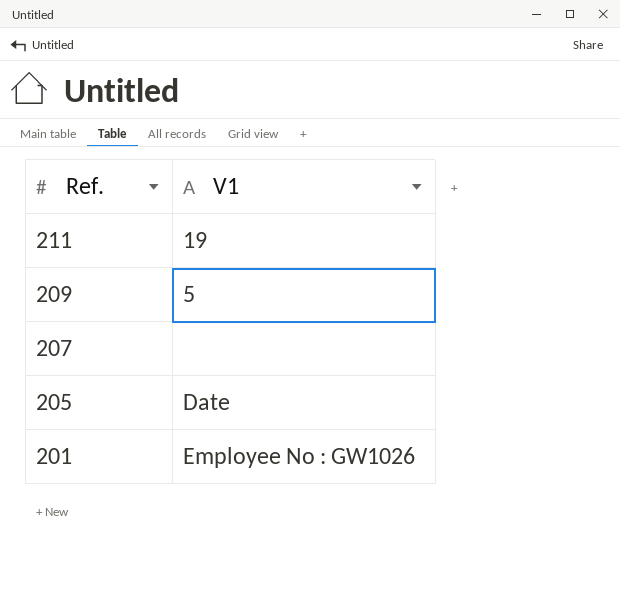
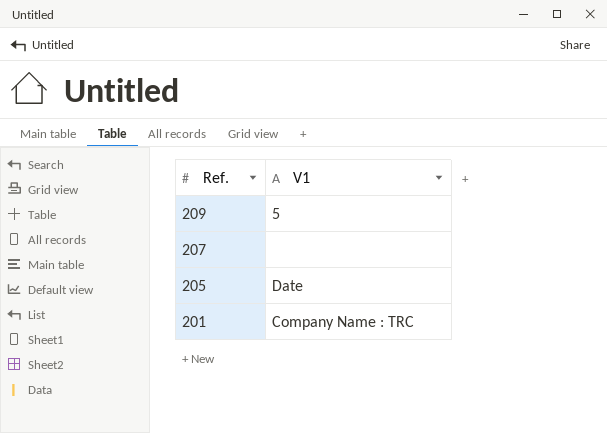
row 211: 19 -> none
201 | V1: Employee No : GW1026 -> Company Name : TRC

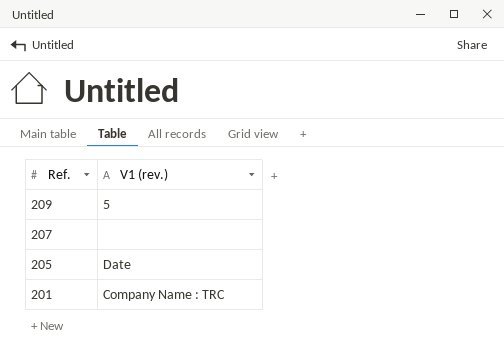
column name: V1 -> V1 (rev.)

